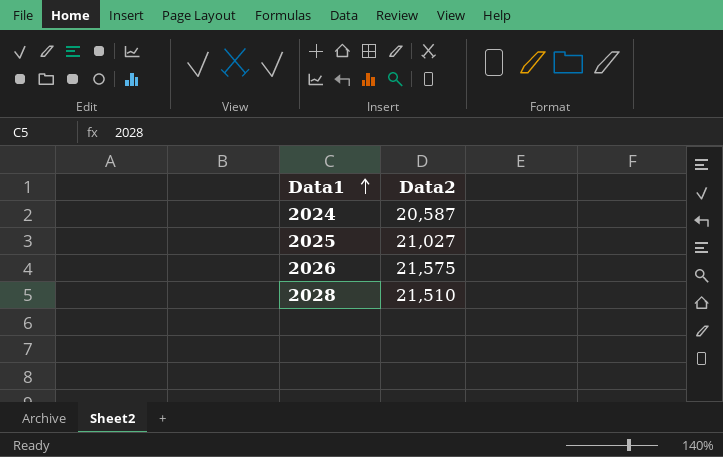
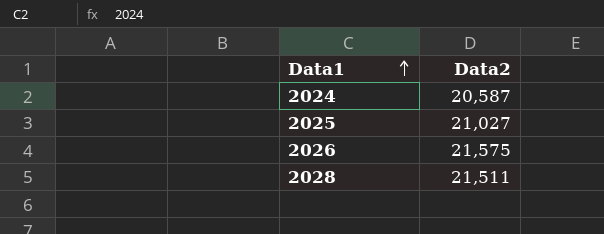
2028 | Data2: 21,510 -> 21,511

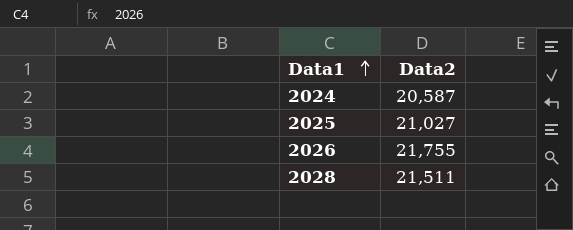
2026 | Data2: 21,575 -> 21,755

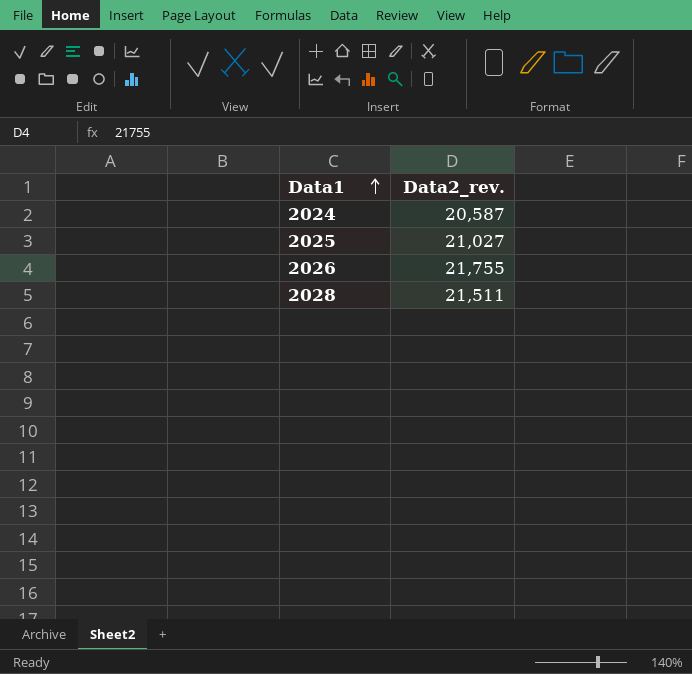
column name: Data2 -> Data2_rev.

